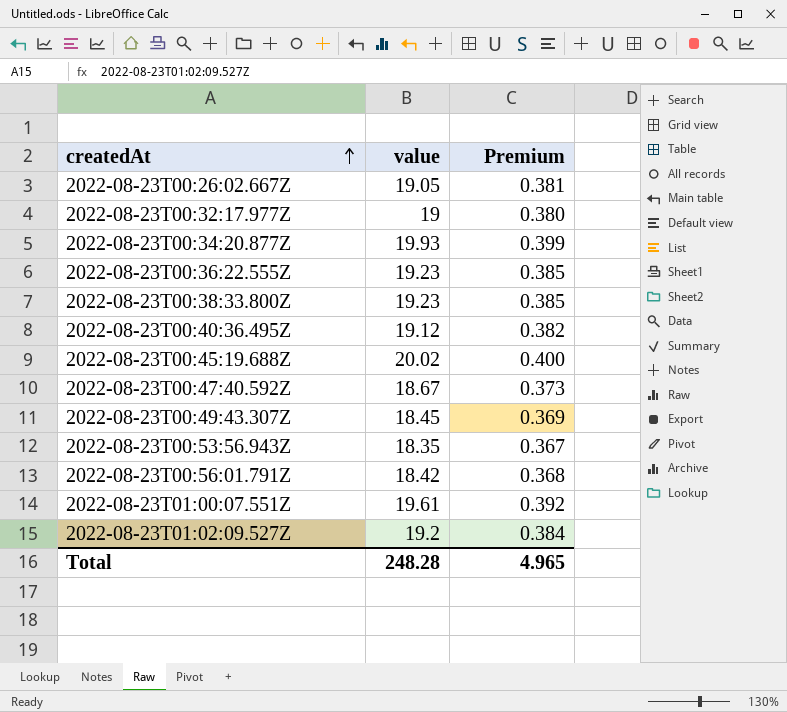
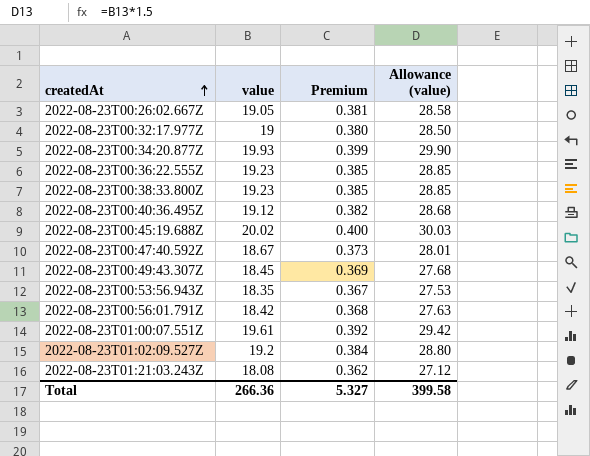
column Allowance (value) | formula: none -> [value] * 1.5
row 2022-08-23T01:21:03.243Z: none -> 18.08 | 0.362 | 27.12
Total | value: 248.28 -> 266.36
Total | Premium: 4.965 -> 5.327

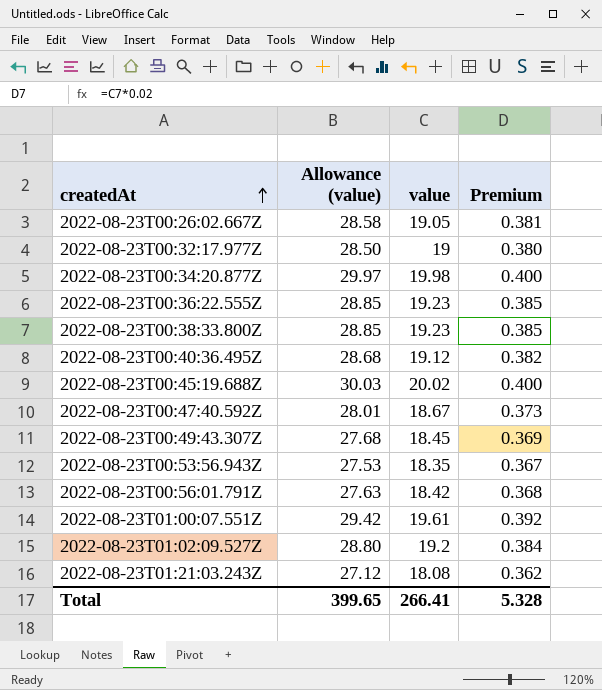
column Allowance (value) | position: 4 -> 2
2022-08-23T00:34:20.877Z | Allowance (value): 29.90 -> 29.97
2022-08-23T00:34:20.877Z | value: 19.93 -> 19.98
2022-08-23T00:34:20.877Z | Premium: 0.399 -> 0.400
Total | Allowance (value): 399.58 -> 399.65
Total | value: 266.36 -> 266.41
Total | Premium: 5.327 -> 5.328

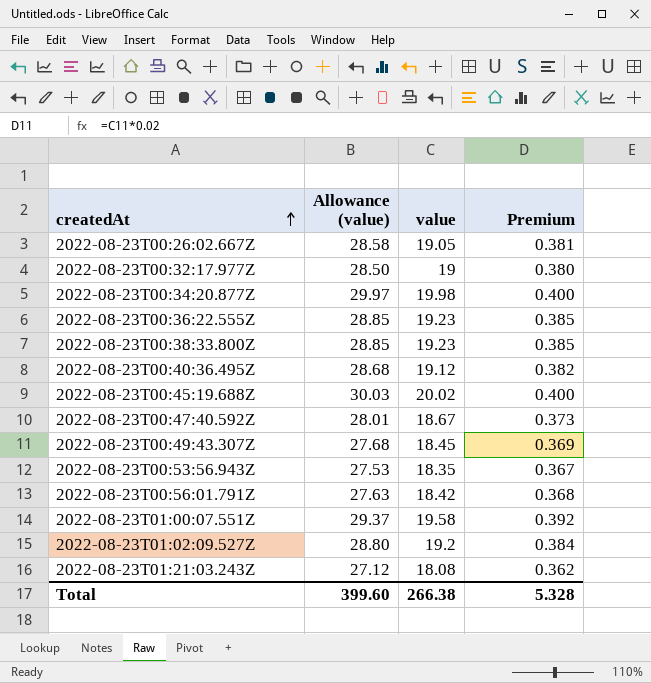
2022-08-23T01:00:07.551Z | Allowance (value): 29.42 -> 29.37
2022-08-23T01:00:07.551Z | value: 19.61 -> 19.58
Total | Allowance (value): 399.65 -> 399.60
Total | value: 266.41 -> 266.38

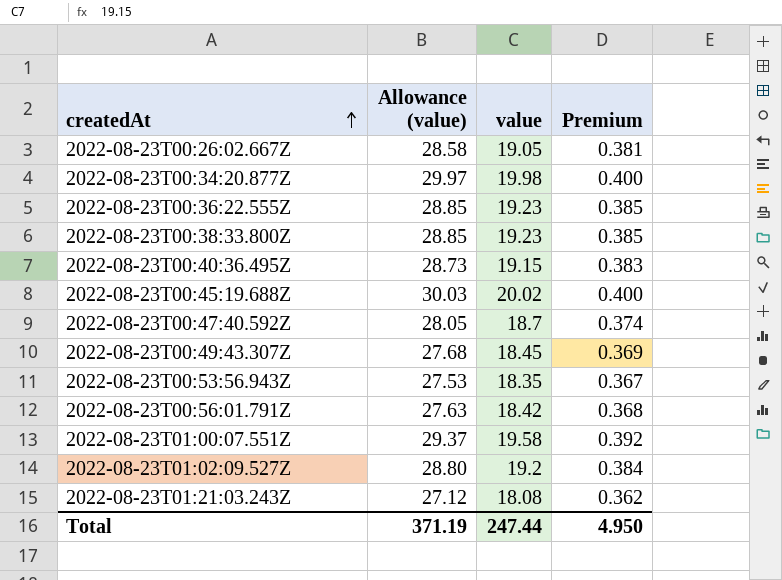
row 2022-08-23T00:32:17.977Z: 28.50 | 19 | 0.380 -> none
2022-08-23T00:40:36.495Z | Allowance (value): 28.68 -> 28.73
2022-08-23T00:40:36.495Z | value: 19.12 -> 19.15
2022-08-23T00:40:36.495Z | Premium: 0.382 -> 0.383
2022-08-23T00:47:40.592Z | Allowance (value): 28.01 -> 28.05
2022-08-23T00:47:40.592Z | value: 18.67 -> 18.7
2022-08-23T00:47:40.592Z | Premium: 0.373 -> 0.374
Total | Allowance (value): 399.60 -> 371.19
Total | value: 266.38 -> 247.44
Total | Premium: 5.328 -> 4.950

